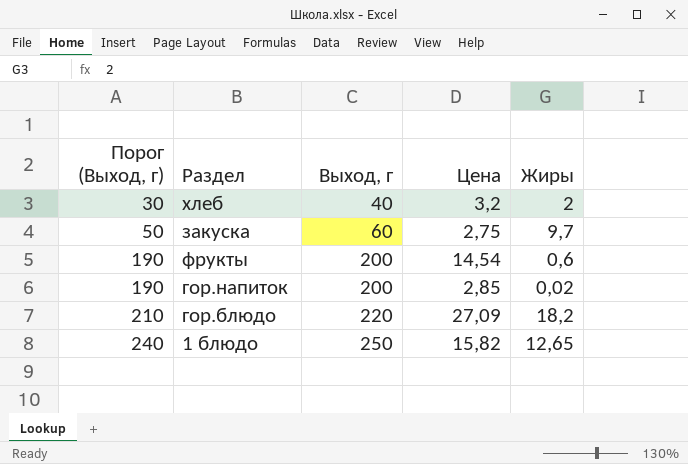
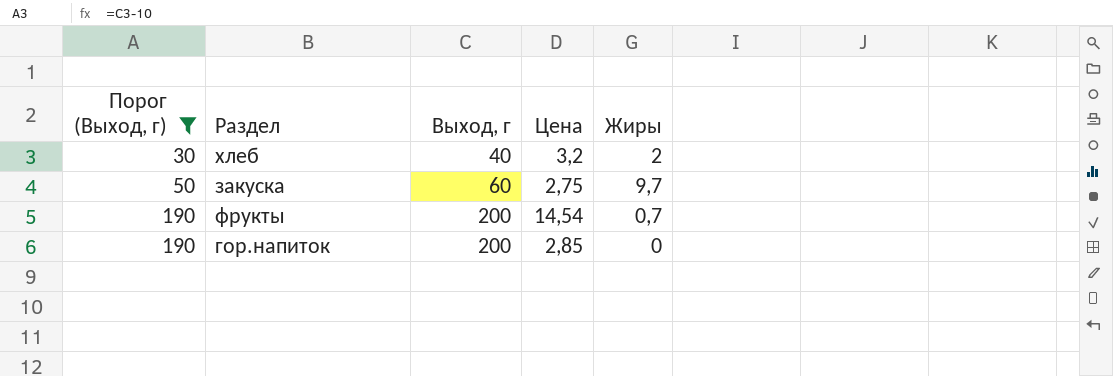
filter: none -> Порог (Выход, г) <= 190
фрукты | Жиры: 0,6 -> 0,7
гор.напиток | Жиры: 0,02 -> 0

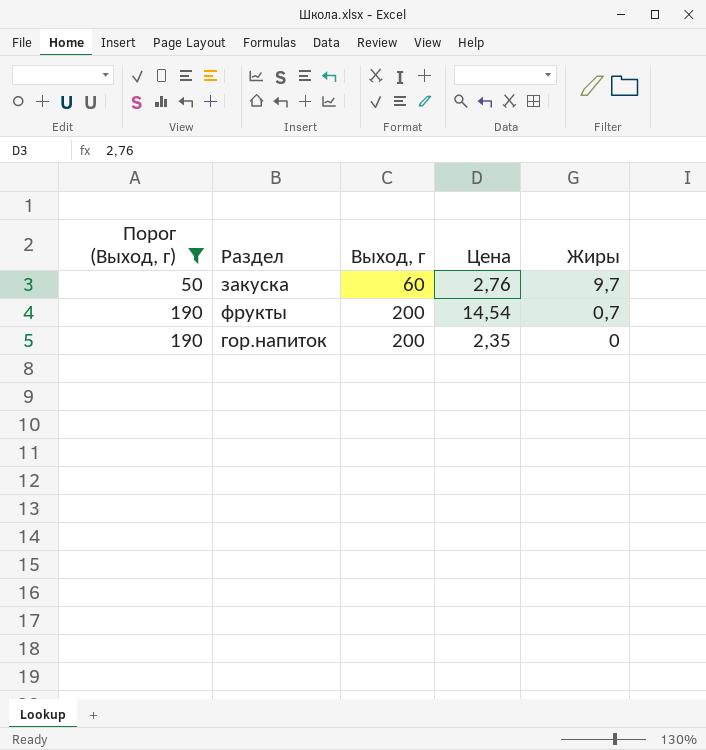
row хлеб: 30 | 40 | 3,2 | 2 -> none
закуска | Цена: 2,75 -> 2,76
гор.напиток | Цена: 2,85 -> 2,35

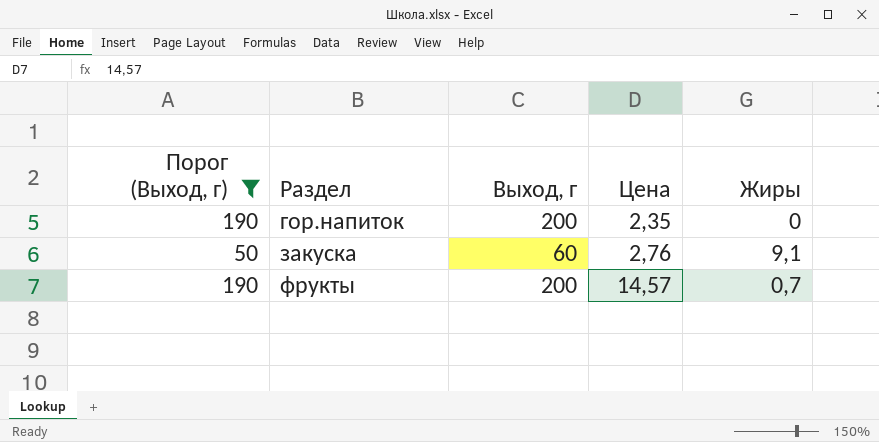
row order: Порог (Выход, г) ascending -> Раздел ascending
закуска | Жиры: 9,7 -> 9,1
фрукты | Цена: 14,54 -> 14,57

